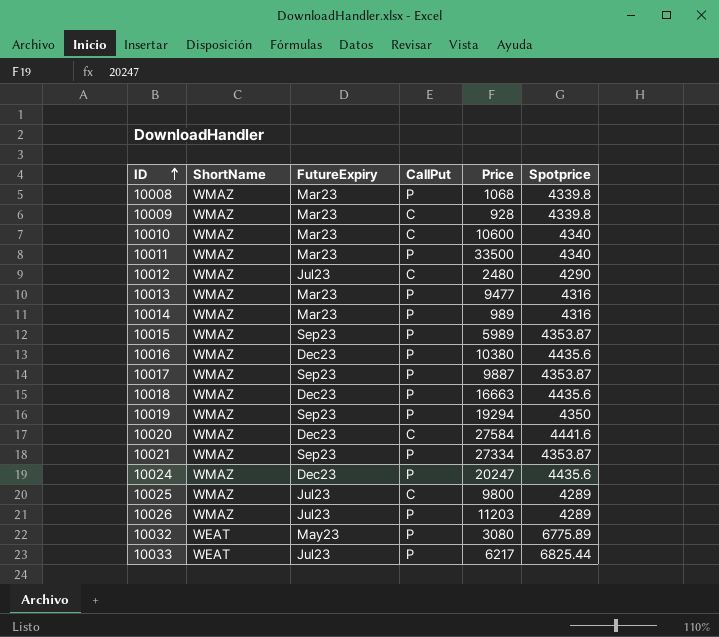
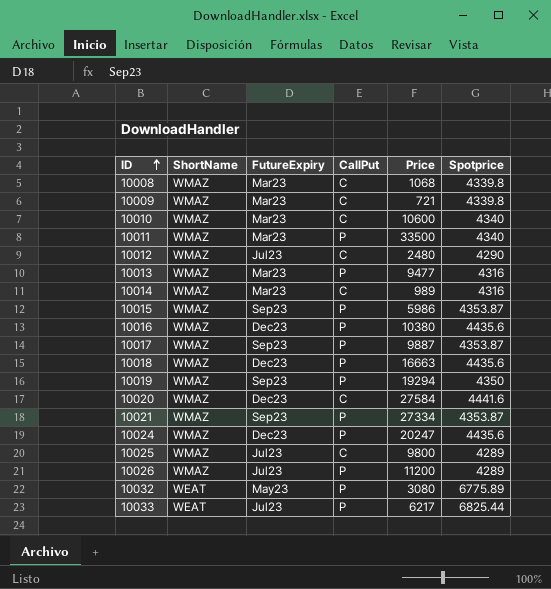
10008 | CallPut: P -> C
10009 | Price: 928 -> 721
10014 | CallPut: P -> C
10015 | Price: 5989 -> 5986
10026 | Price: 11203 -> 11200

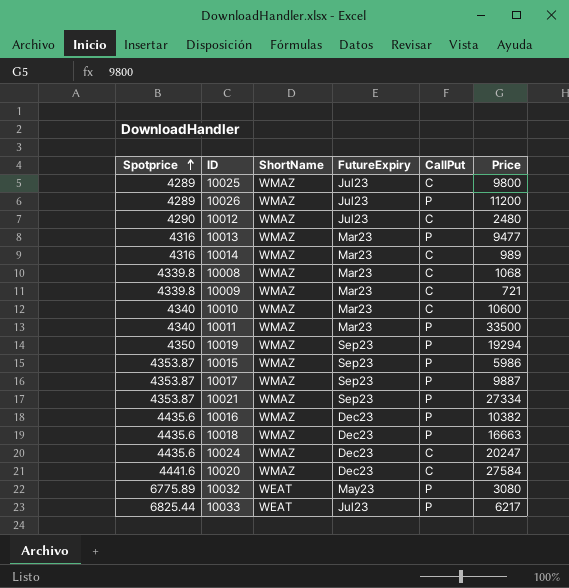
row order: ID ascending -> Spotprice ascending
column Spotprice | position: 6 -> 1
10016 | Price: 10380 -> 10382
10024 | CallPut: P -> C

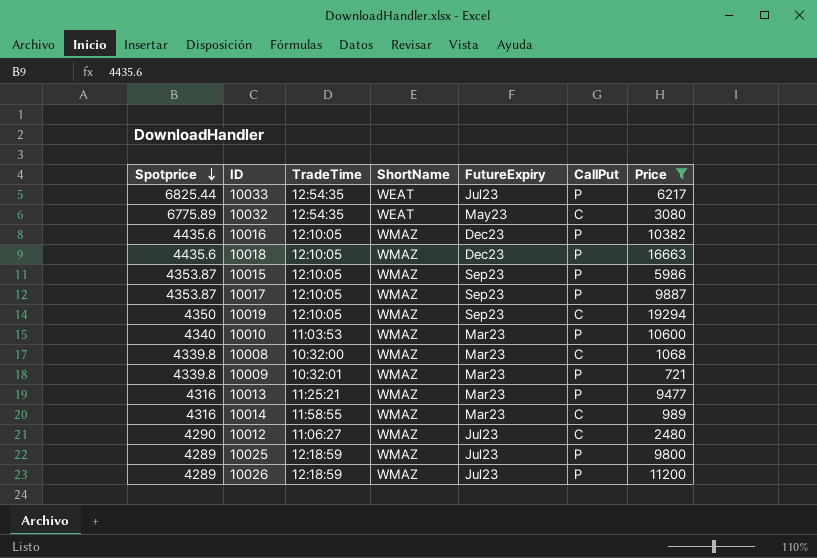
filter: none -> Price <= 19294
row order: Spotprice ascending -> Spotprice descending
column TradeTime | position: none -> 3
10032 | CallPut: P -> C
10019 | CallPut: P -> C
10010 | CallPut: C -> P
10009 | CallPut: C -> P
10025 | CallPut: C -> P

